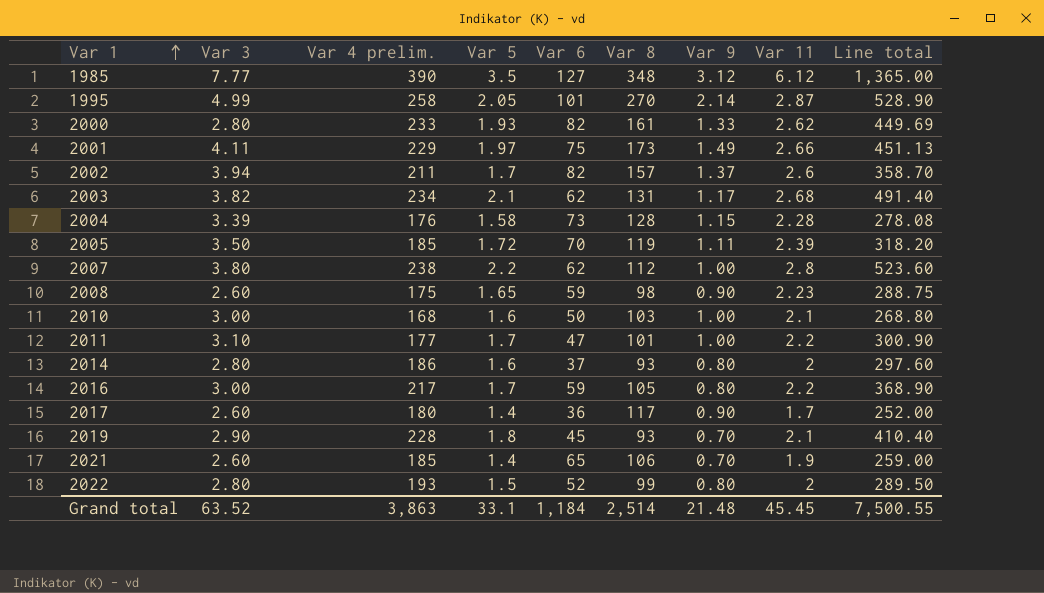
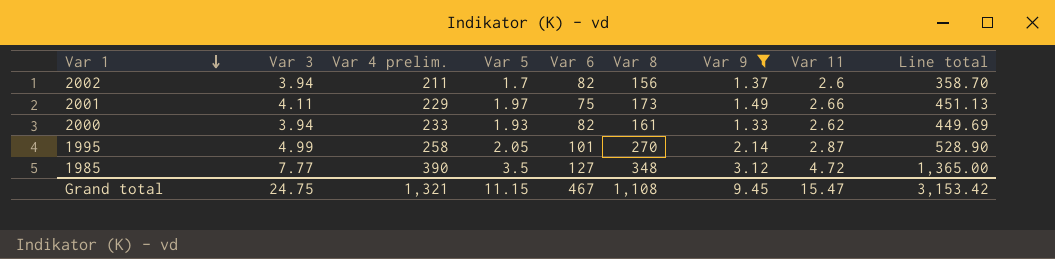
filter: none -> Var 9 >= 1.33
row order: Var 1 ascending -> Var 1 descending
2002 | Var 8: 157 -> 156
2000 | Var 3: 2.80 -> 3.94
1985 | Var 11: 6.12 -> 4.72
Grand total | Var 3: 63.52 -> 24.75
Grand total | Var 4 prelim.: 3,863 -> 1,321
Grand total | Var 5: 33.1 -> 11.15
Grand total | Var 6: 1,184 -> 467
Grand total | Var 8: 2,514 -> 1,108
Grand total | Var 9: 21.48 -> 9.45
Grand total | Var 11: 45.45 -> 15.47
Grand total | Line total: 7,500.55 -> 3,153.42

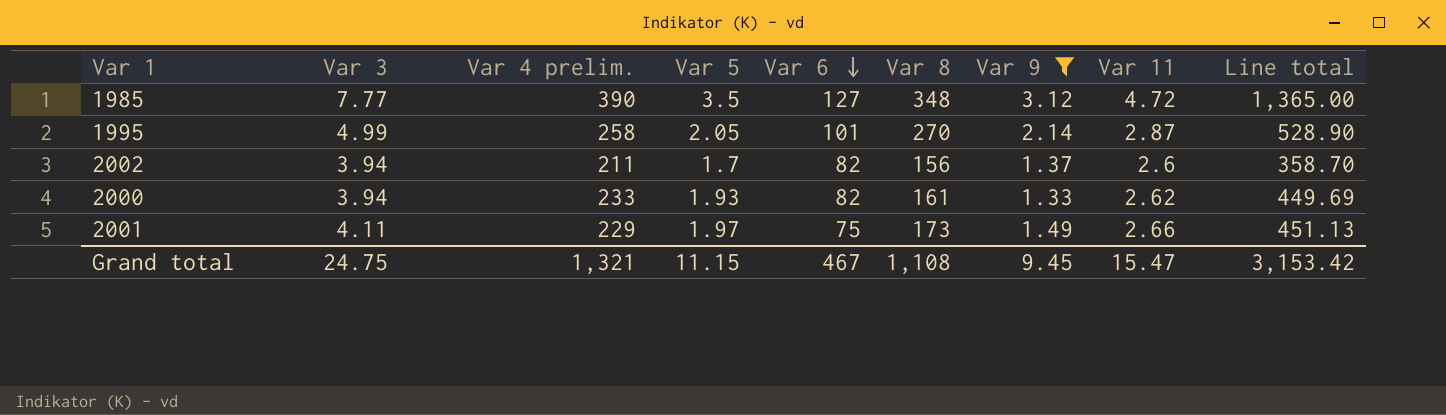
row order: Var 1 descending -> Var 6 descending

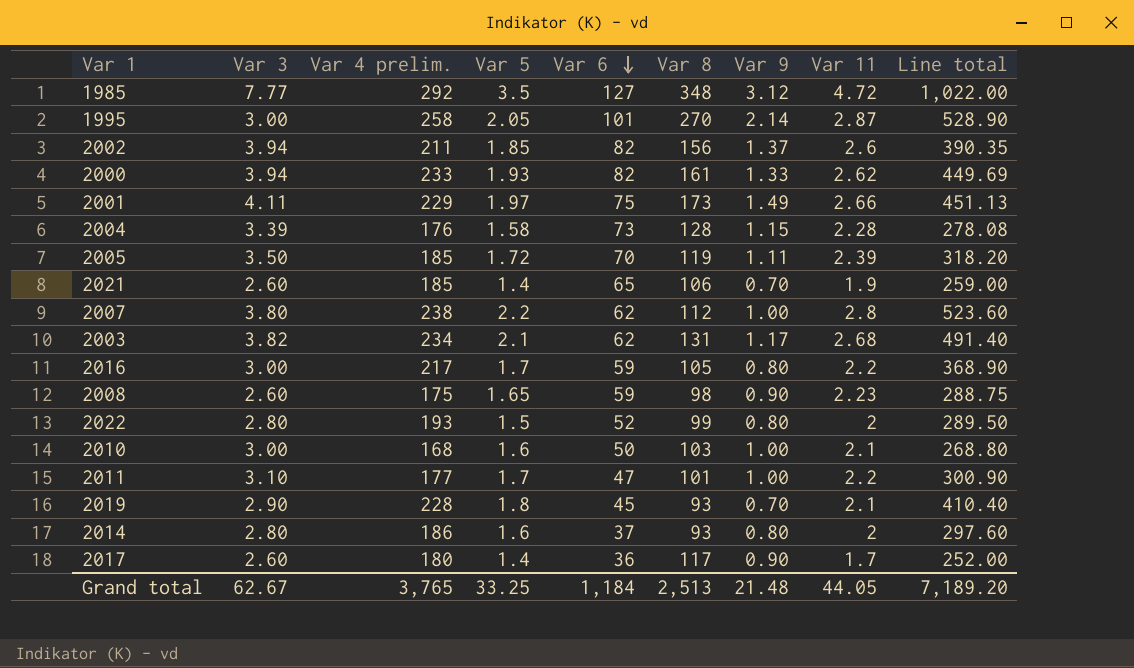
filter: Var 9 >= 1.33 -> none
1985 | Var 4 prelim.: 390 -> 292
1985 | Line total: 1,365.00 -> 1,022.00
1995 | Var 3: 4.99 -> 3.00
2002 | Var 5: 1.7 -> 1.85
2002 | Line total: 358.70 -> 390.35
Grand total | Var 3: 24.75 -> 62.67
Grand total | Var 4 prelim.: 1,321 -> 3,765
Grand total | Var 5: 11.15 -> 33.25
Grand total | Var 6: 467 -> 1,184
Grand total | Var 8: 1,108 -> 2,513
Grand total | Var 9: 9.45 -> 21.48
Grand total | Var 11: 15.47 -> 44.05
Grand total | Line total: 3,153.42 -> 7,189.20

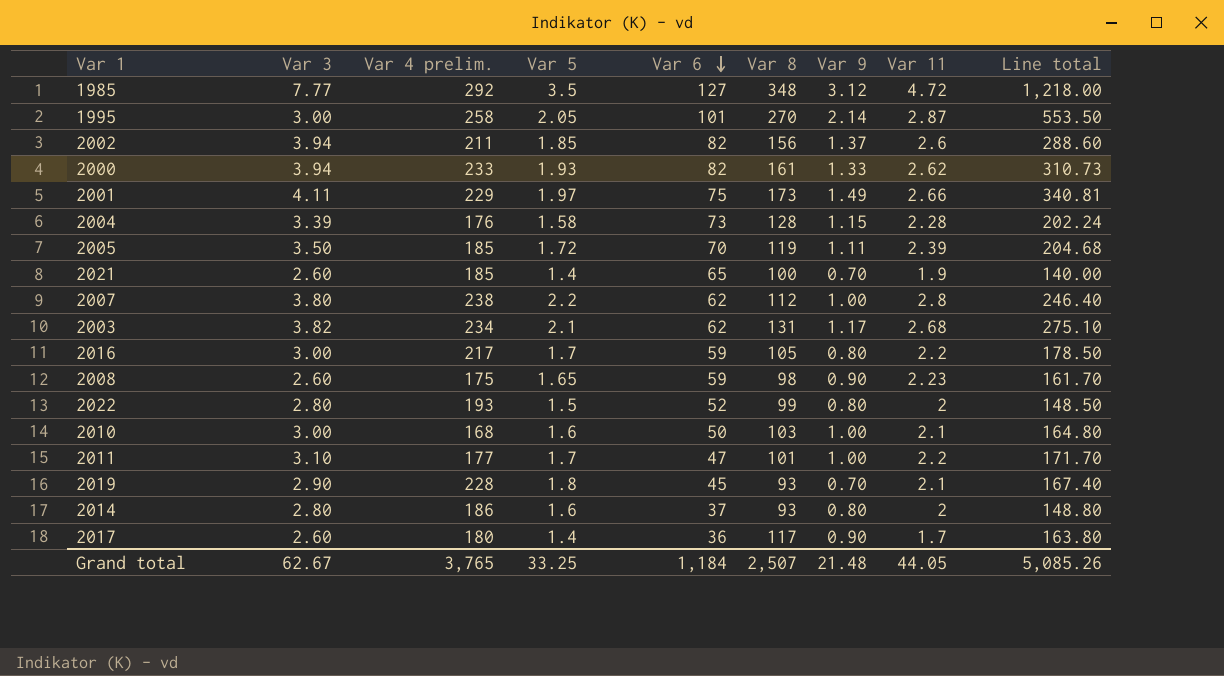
column Line total | formula: [Var 4 prelim.] * [Var 5] -> [Var 5] * [Var 8]
2021 | Var 8: 106 -> 100
Grand total | Var 8: 2,513 -> 2,507
Grand total | Line total: 7,189.20 -> 5,085.26

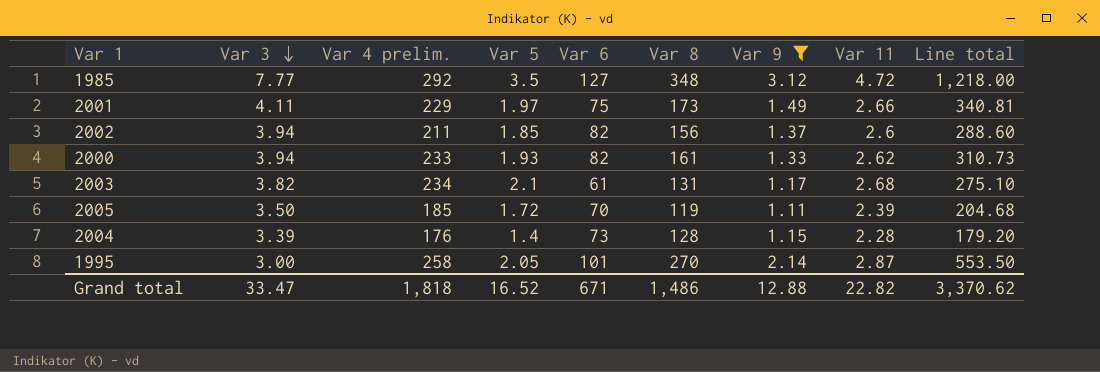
filter: none -> Var 9 >= 1.11
row order: Var 6 descending -> Var 3 descending
2003 | Var 6: 62 -> 61
2004 | Var 5: 1.58 -> 1.4
2004 | Line total: 202.24 -> 179.20
Grand total | Var 3: 62.67 -> 33.47
Grand total | Var 4 prelim.: 3,765 -> 1,818
Grand total | Var 5: 33.25 -> 16.52
Grand total | Var 6: 1,184 -> 671
Grand total | Var 8: 2,507 -> 1,486
Grand total | Var 9: 21.48 -> 12.88
Grand total | Var 11: 44.05 -> 22.82
Grand total | Line total: 5,085.26 -> 3,370.62

